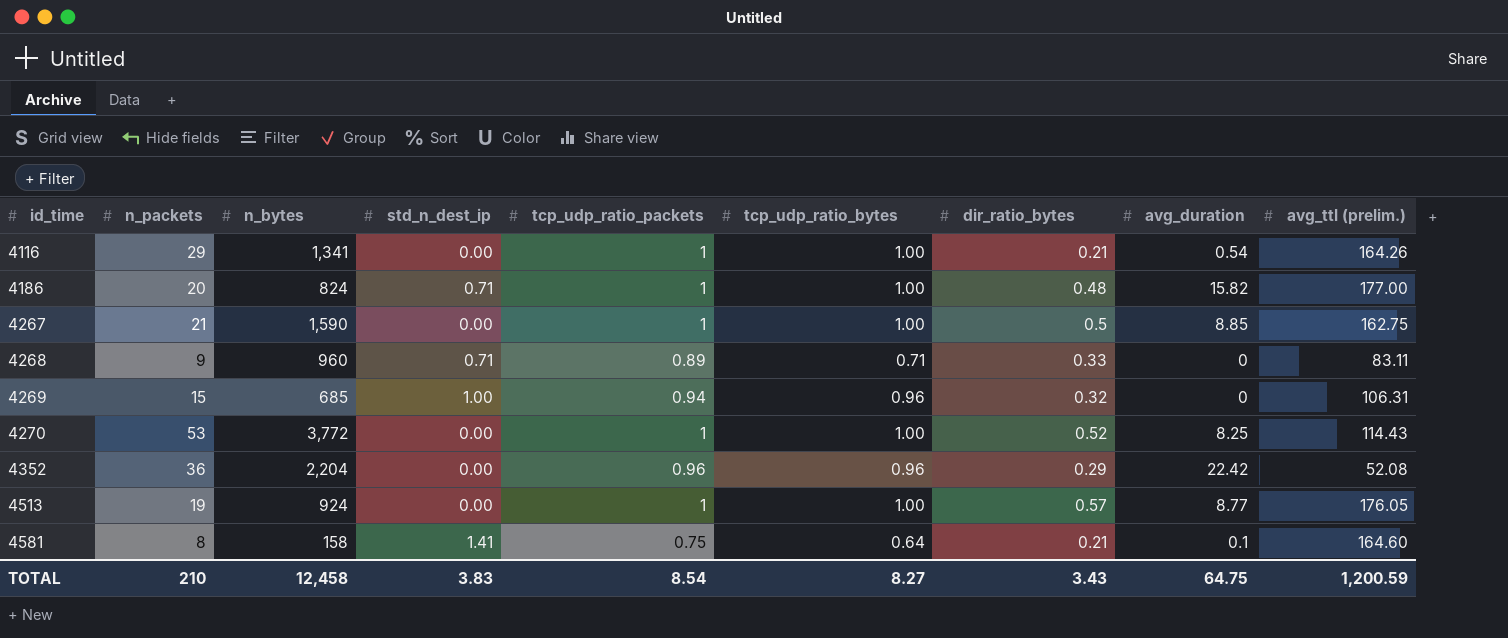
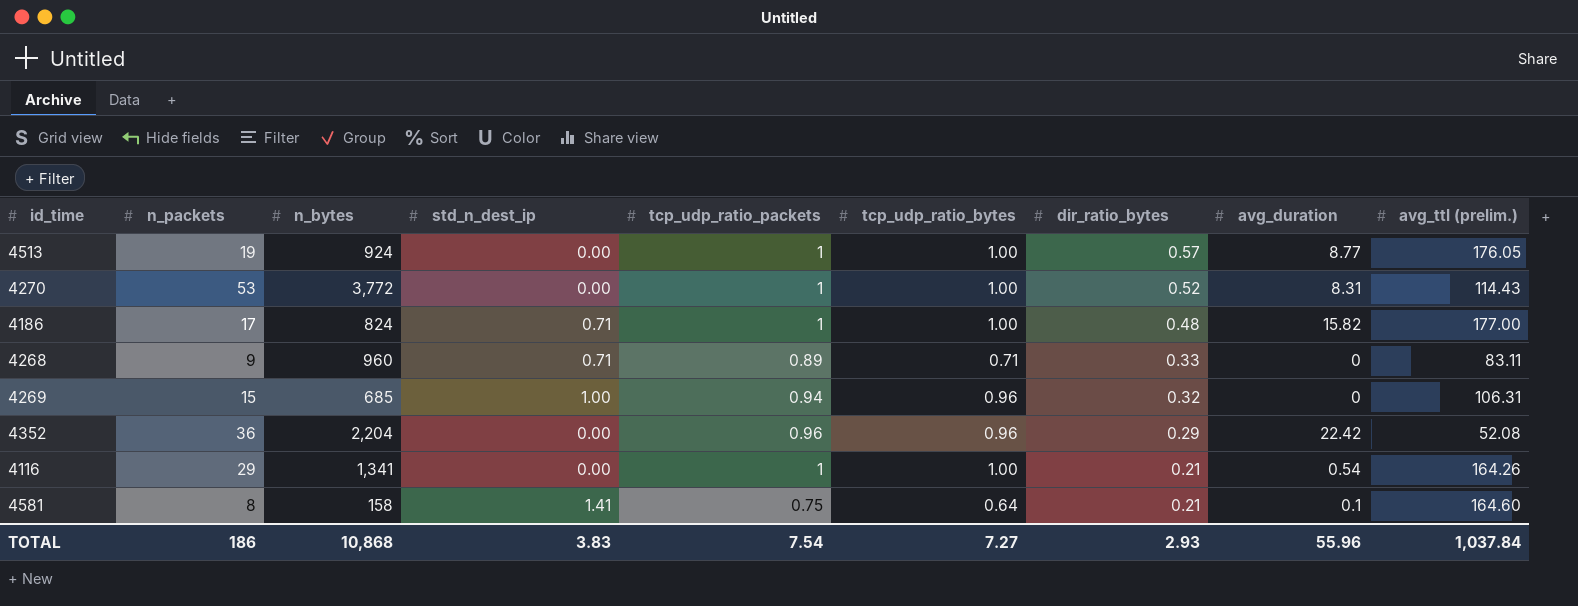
row order: id_time ascending -> dir_ratio_bytes descending
row 4267: 21 | 1,590 | 0.00 | 1 | 1.00 | 0.5 | 8.85 | 162.75 -> none
4270 | avg_duration: 8.25 -> 8.31
4186 | n_packets: 20 -> 17
TOTAL | n_packets: 210 -> 186
TOTAL | n_bytes: 12,458 -> 10,868
TOTAL | tcp_udp_ratio_packets: 8.54 -> 7.54
TOTAL | tcp_udp_ratio_bytes: 8.27 -> 7.27
TOTAL | dir_ratio_bytes: 3.43 -> 2.93
TOTAL | avg_duration: 64.75 -> 55.96
TOTAL | avg_ttl (prelim.): 1,200.59 -> 1,037.84

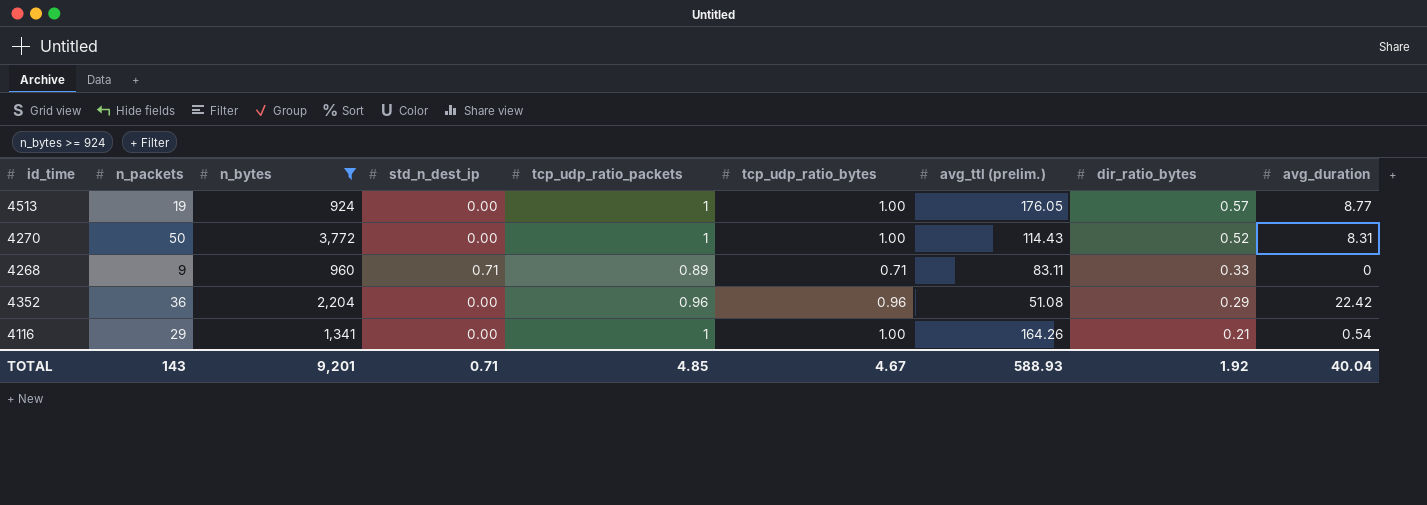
filter: none -> n_bytes >= 924
column avg_ttl (prelim.) | position: 9 -> 7
4270 | n_packets: 53 -> 50
4352 | avg_ttl (prelim.): 52.08 -> 51.08
TOTAL | n_packets: 186 -> 143
TOTAL | n_bytes: 10,868 -> 9,201
TOTAL | std_n_dest_ip: 3.83 -> 0.71
TOTAL | tcp_udp_ratio_packets: 7.54 -> 4.85
TOTAL | tcp_udp_ratio_bytes: 7.27 -> 4.67
TOTAL | avg_ttl (prelim.): 1,037.84 -> 588.93
TOTAL | dir_ratio_bytes: 2.93 -> 1.92
TOTAL | avg_duration: 55.96 -> 40.04

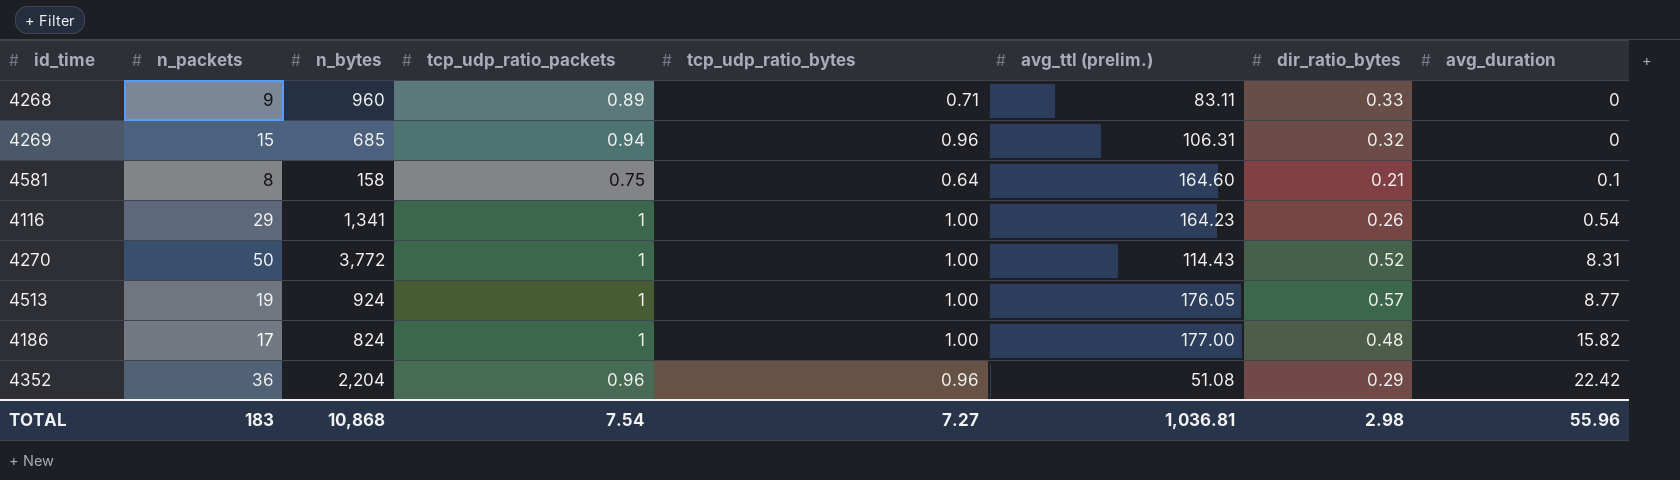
filter: n_bytes >= 924 -> none
row order: dir_ratio_bytes descending -> avg_duration ascending
column std_n_dest_ip | position: 4 -> none
4116 | avg_ttl (prelim.): 164.26 -> 164.23
4116 | dir_ratio_bytes: 0.21 -> 0.26
TOTAL | n_packets: 143 -> 183
TOTAL | n_bytes: 9,201 -> 10,868
TOTAL | tcp_udp_ratio_packets: 4.85 -> 7.54
TOTAL | tcp_udp_ratio_bytes: 4.67 -> 7.27
TOTAL | avg_ttl (prelim.): 588.93 -> 1,036.81
TOTAL | dir_ratio_bytes: 1.92 -> 2.98
TOTAL | avg_duration: 40.04 -> 55.96

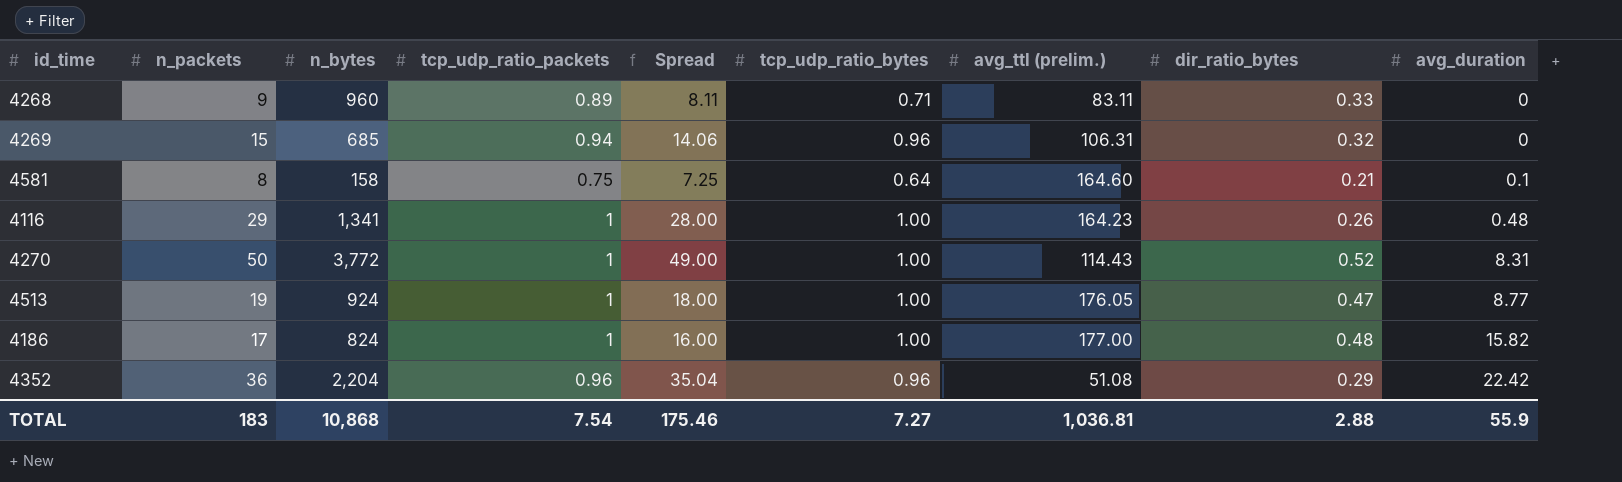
column Spread | formula: none -> [n_packets] - [tcp_udp_ratio_packets]
4116 | avg_duration: 0.54 -> 0.48
4513 | dir_ratio_bytes: 0.57 -> 0.47
TOTAL | dir_ratio_bytes: 2.98 -> 2.88
TOTAL | avg_duration: 55.96 -> 55.9

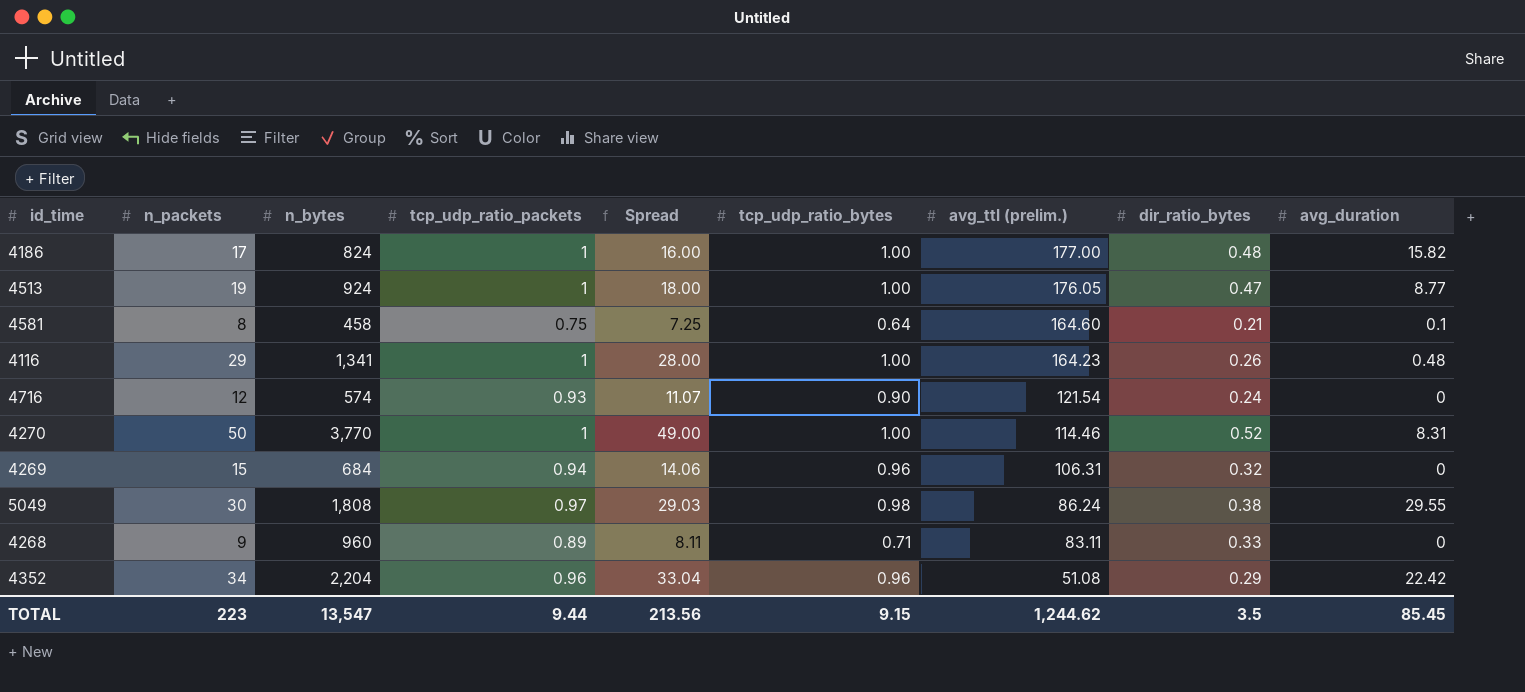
row order: avg_duration ascending -> avg_ttl (prelim.) descending
4581 | n_bytes: 158 -> 458
row 4716: none -> 12 | 574 | 0.93 | 11.07 | 0.90 | 121.54 | 0.24 | 0
4270 | n_bytes: 3,772 -> 3,770
4270 | avg_ttl (prelim.): 114.43 -> 114.46
4269 | n_bytes: 685 -> 684
row 5049: none -> 30 | 1,808 | 0.97 | 29.03 | 0.98 | 86.24 | 0.38 | 29.55
4352 | n_packets: 36 -> 34
4352 | Spread: 35.04 -> 33.04
TOTAL | n_packets: 183 -> 223
TOTAL | n_bytes: 10,868 -> 13,547
TOTAL | tcp_udp_ratio_packets: 7.54 -> 9.44
TOTAL | Spread: 175.46 -> 213.56
TOTAL | tcp_udp_ratio_bytes: 7.27 -> 9.15
TOTAL | avg_ttl (prelim.): 1,036.81 -> 1,244.62
TOTAL | dir_ratio_bytes: 2.88 -> 3.5
TOTAL | avg_duration: 55.9 -> 85.45

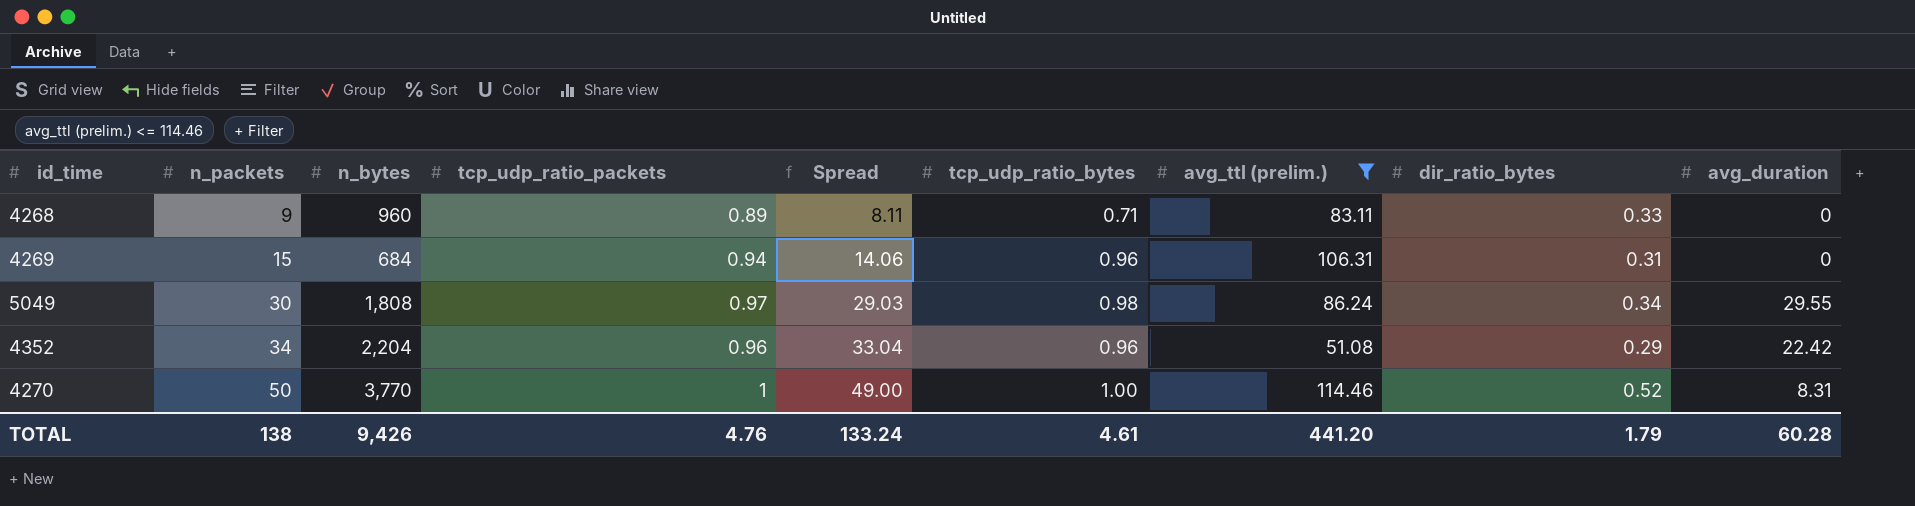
filter: none -> avg_ttl (prelim.) <= 114.46
row order: avg_ttl (prelim.) descending -> n_packets ascending
4269 | dir_ratio_bytes: 0.32 -> 0.31
5049 | dir_ratio_bytes: 0.38 -> 0.34
TOTAL | n_packets: 223 -> 138
TOTAL | n_bytes: 13,547 -> 9,426
TOTAL | tcp_udp_ratio_packets: 9.44 -> 4.76
TOTAL | Spread: 213.56 -> 133.24
TOTAL | tcp_udp_ratio_bytes: 9.15 -> 4.61
TOTAL | avg_ttl (prelim.): 1,244.62 -> 441.20
TOTAL | dir_ratio_bytes: 3.5 -> 1.79
TOTAL | avg_duration: 85.45 -> 60.28

